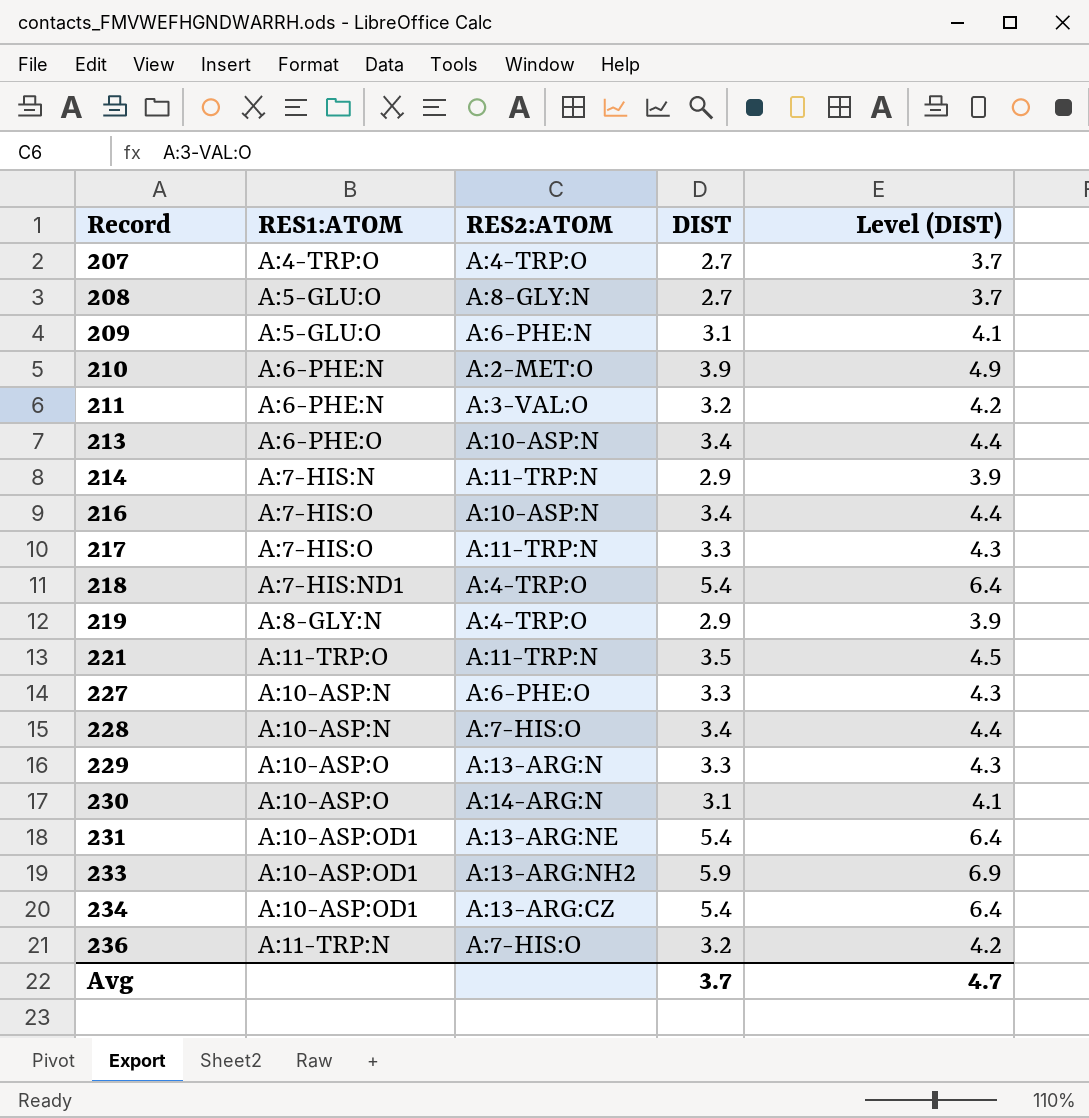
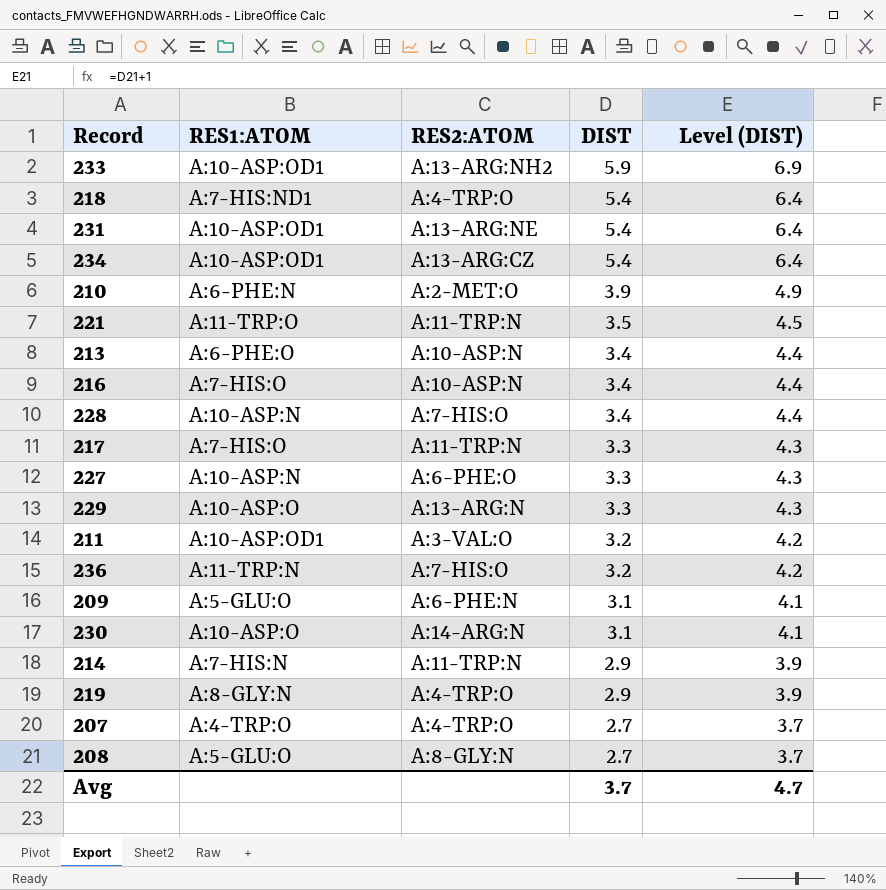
row order: Record ascending -> DIST descending
211 | RES1:ATOM: A:6-PHE:N -> A:10-ASP:OD1

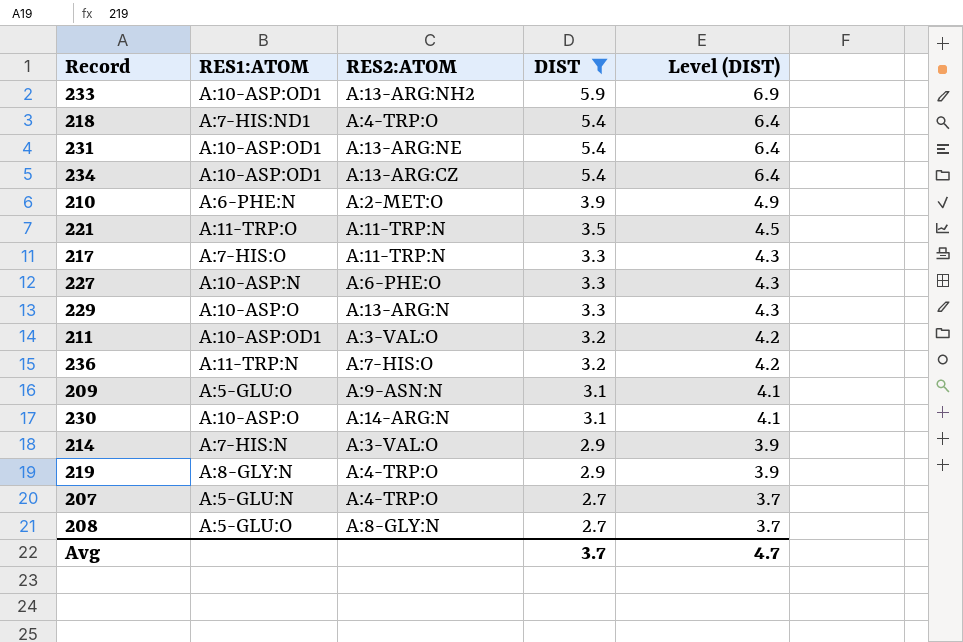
filter: none -> DIST != 3.4
209 | RES2:ATOM: A:6-PHE:N -> A:9-ASN:N
214 | RES2:ATOM: A:11-TRP:N -> A:3-VAL:O
207 | RES1:ATOM: A:4-TRP:O -> A:5-GLU:N

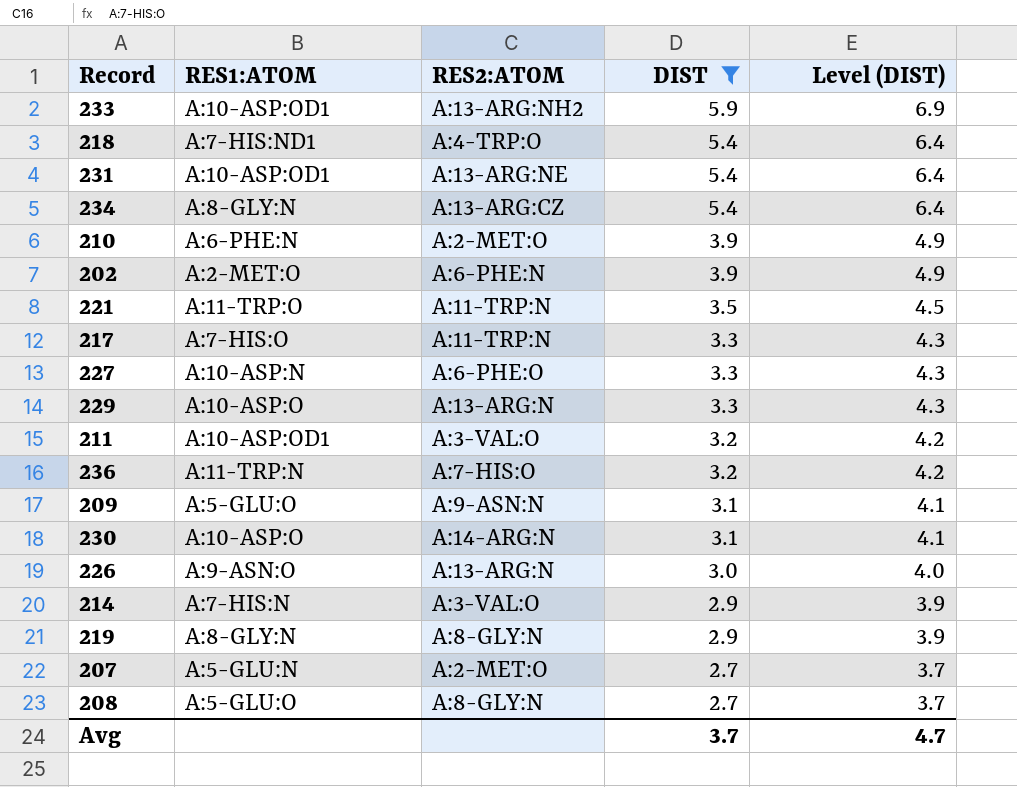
234 | RES1:ATOM: A:10-ASP:OD1 -> A:8-GLY:N
row 202: none -> A:2-MET:O | A:6-PHE:N | 3.9 | 4.9
row 226: none -> A:9-ASN:O | A:13-ARG:N | 3.0 | 4.0
219 | RES2:ATOM: A:4-TRP:O -> A:8-GLY:N
207 | RES2:ATOM: A:4-TRP:O -> A:2-MET:O

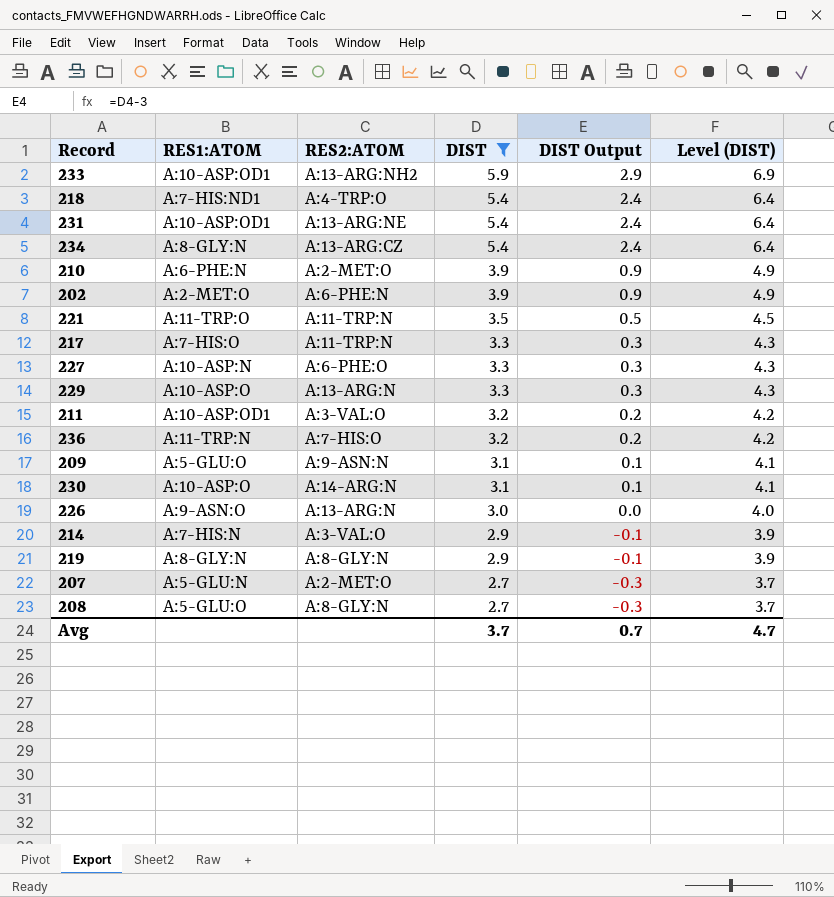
column DIST Output | formula: none -> [DIST] - 3

